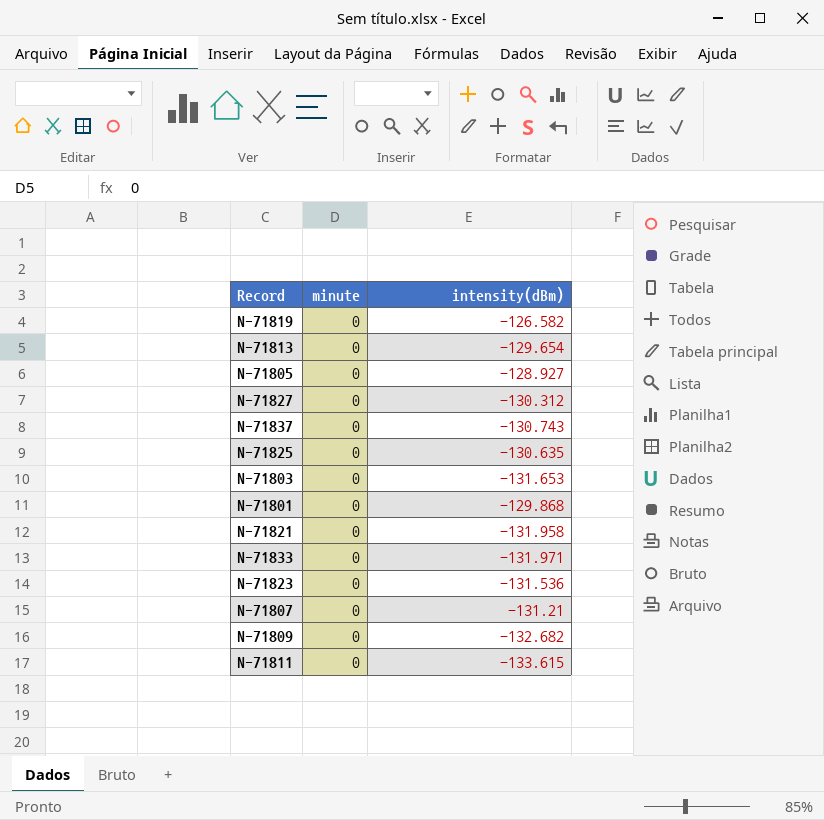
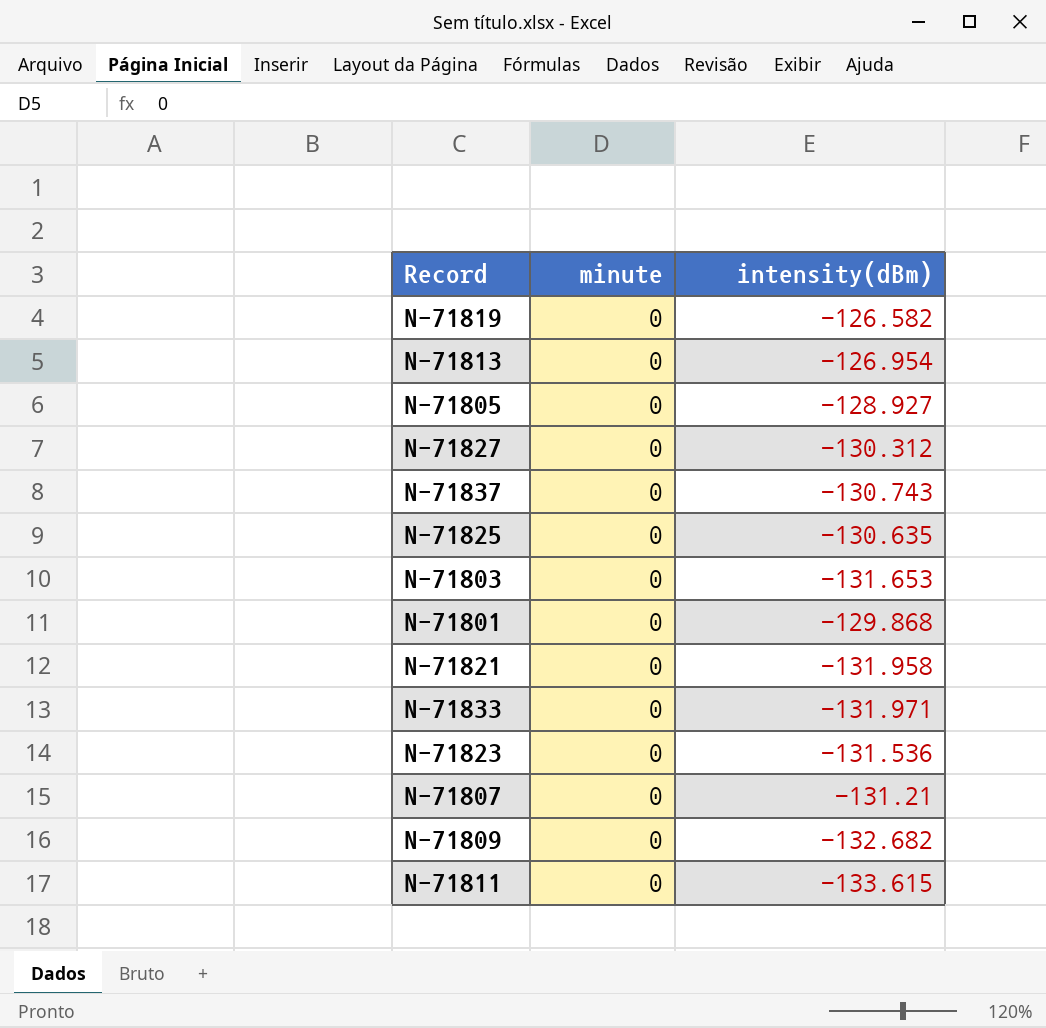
N-71813 | intensity(dBm): -129.654 -> -126.954

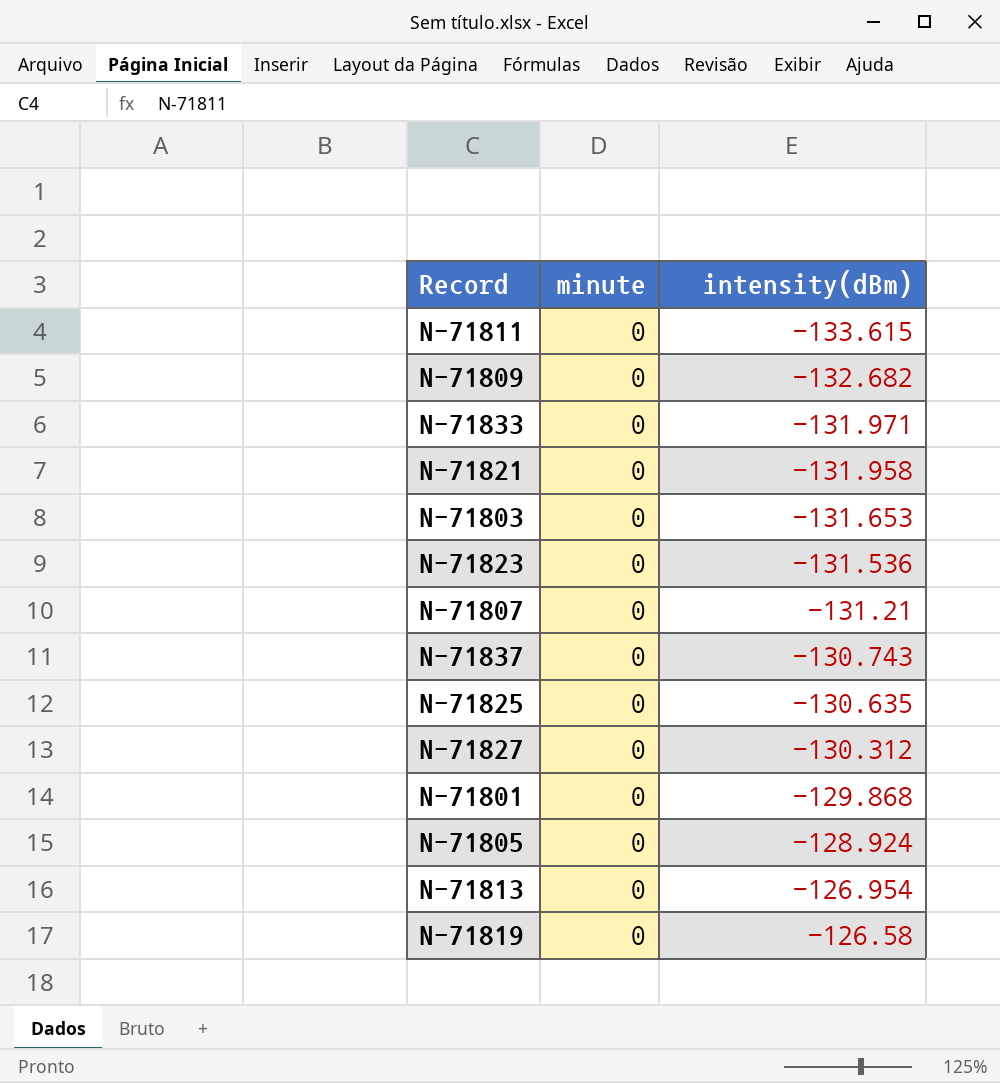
row order: none -> intensity(dBm) ascending
N-71805 | intensity(dBm): -128.927 -> -128.924
N-71819 | intensity(dBm): -126.582 -> -126.58

